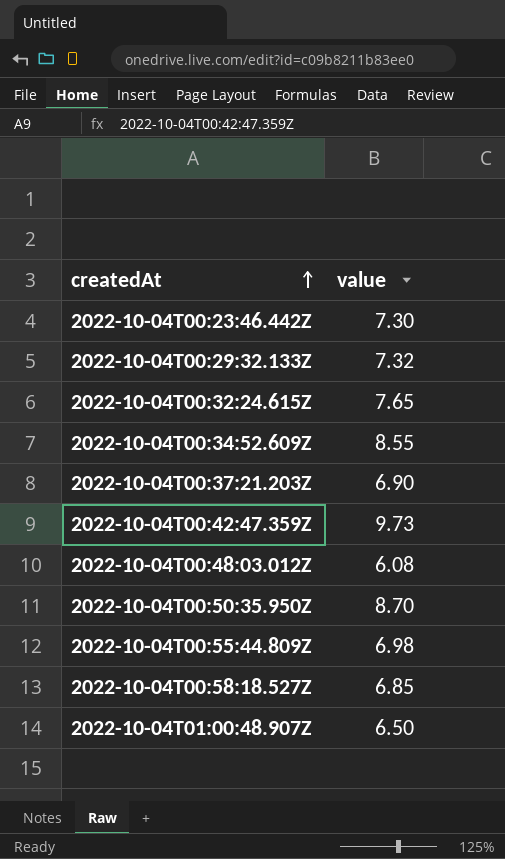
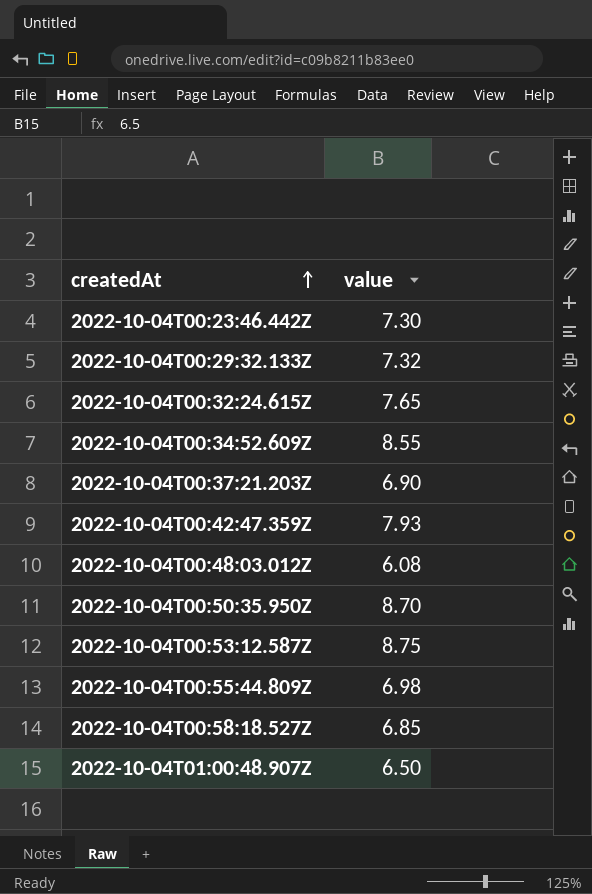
2022-10-04T00:42:47.359Z | value: 9.73 -> 7.93
row 2022-10-04T00:53:12.587Z: none -> 8.75

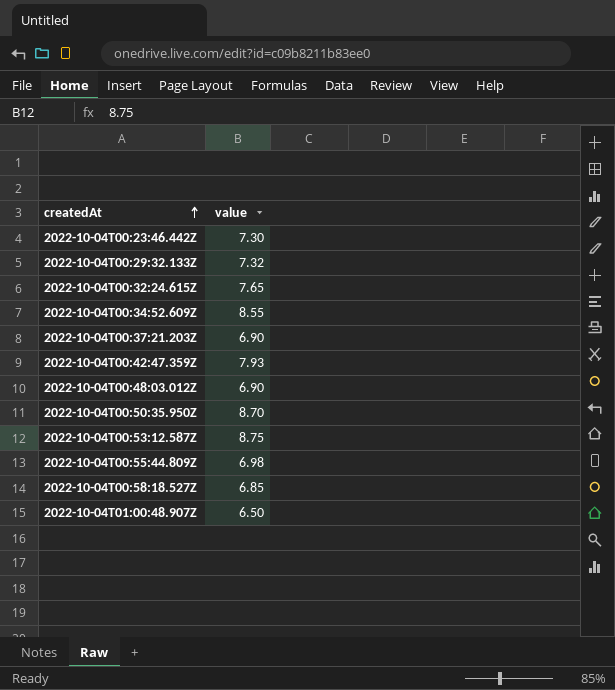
2022-10-04T00:48:03.012Z | value: 6.08 -> 6.90

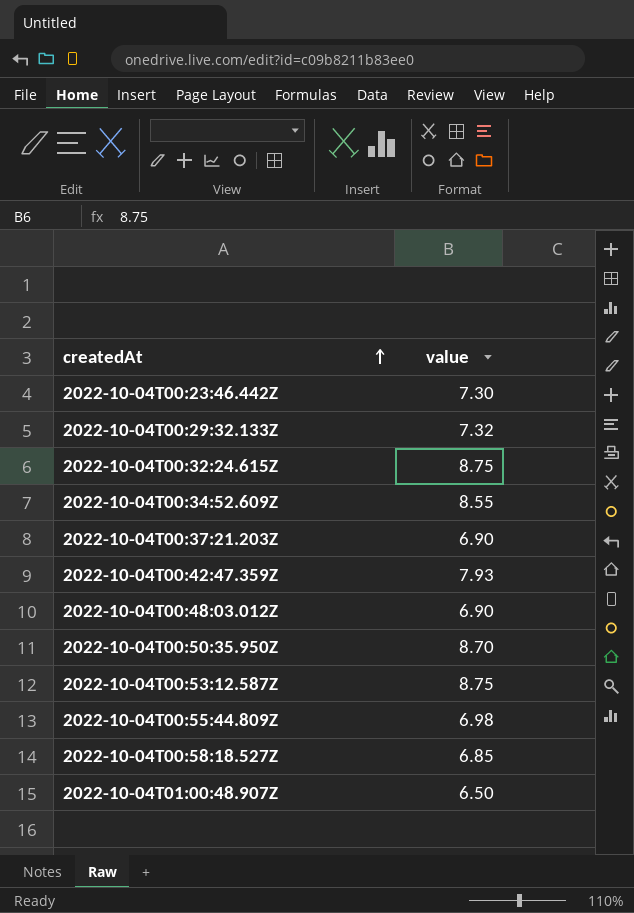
2022-10-04T00:32:24.615Z | value: 7.65 -> 8.75

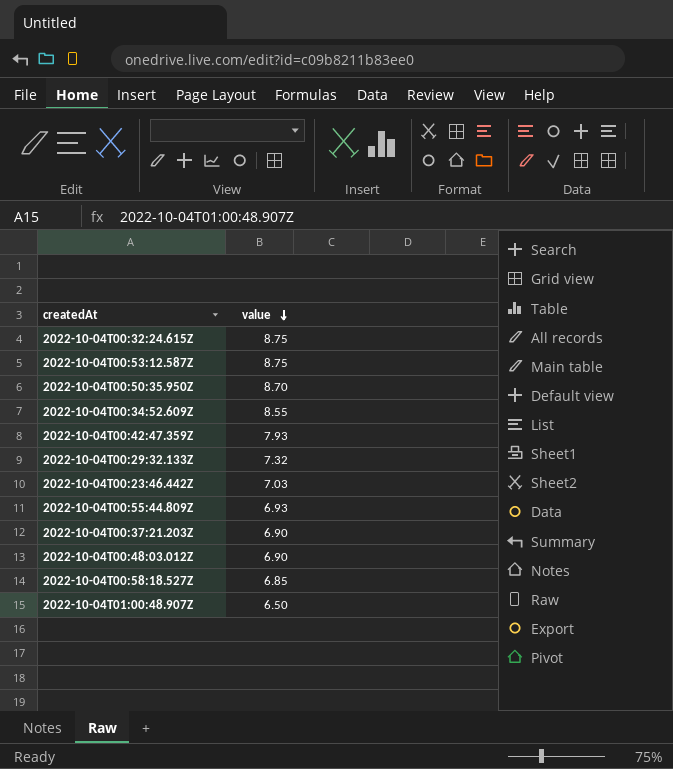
row order: createdAt ascending -> value descending
2022-10-04T00:23:46.442Z | value: 7.30 -> 7.03
2022-10-04T00:55:44.809Z | value: 6.98 -> 6.93

